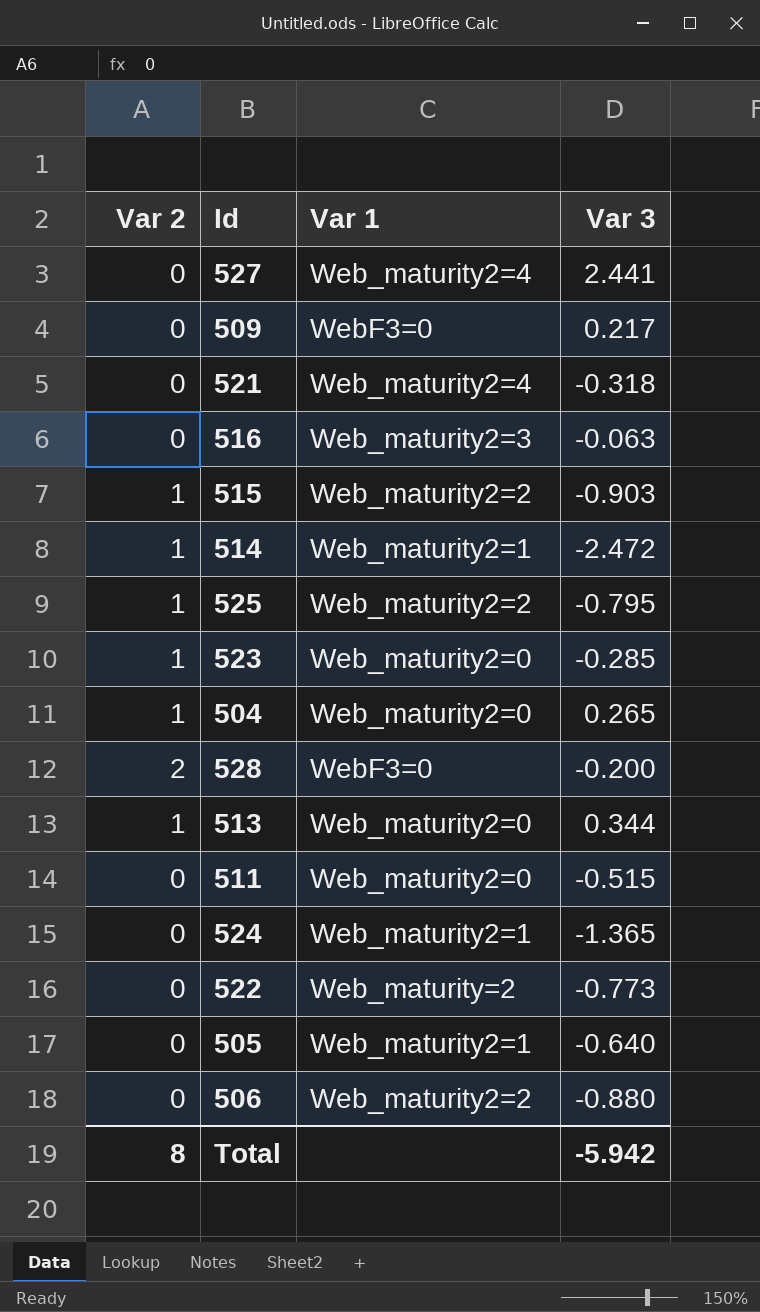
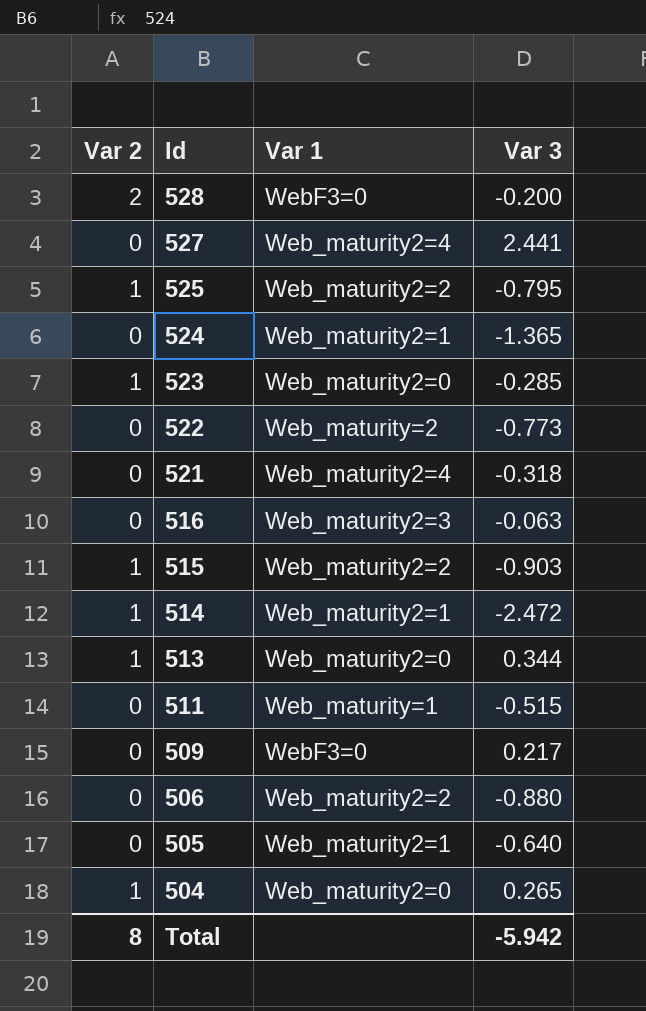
row order: none -> Id descending
511 | Var 1: Web_maturity2=0 -> Web_maturity=1

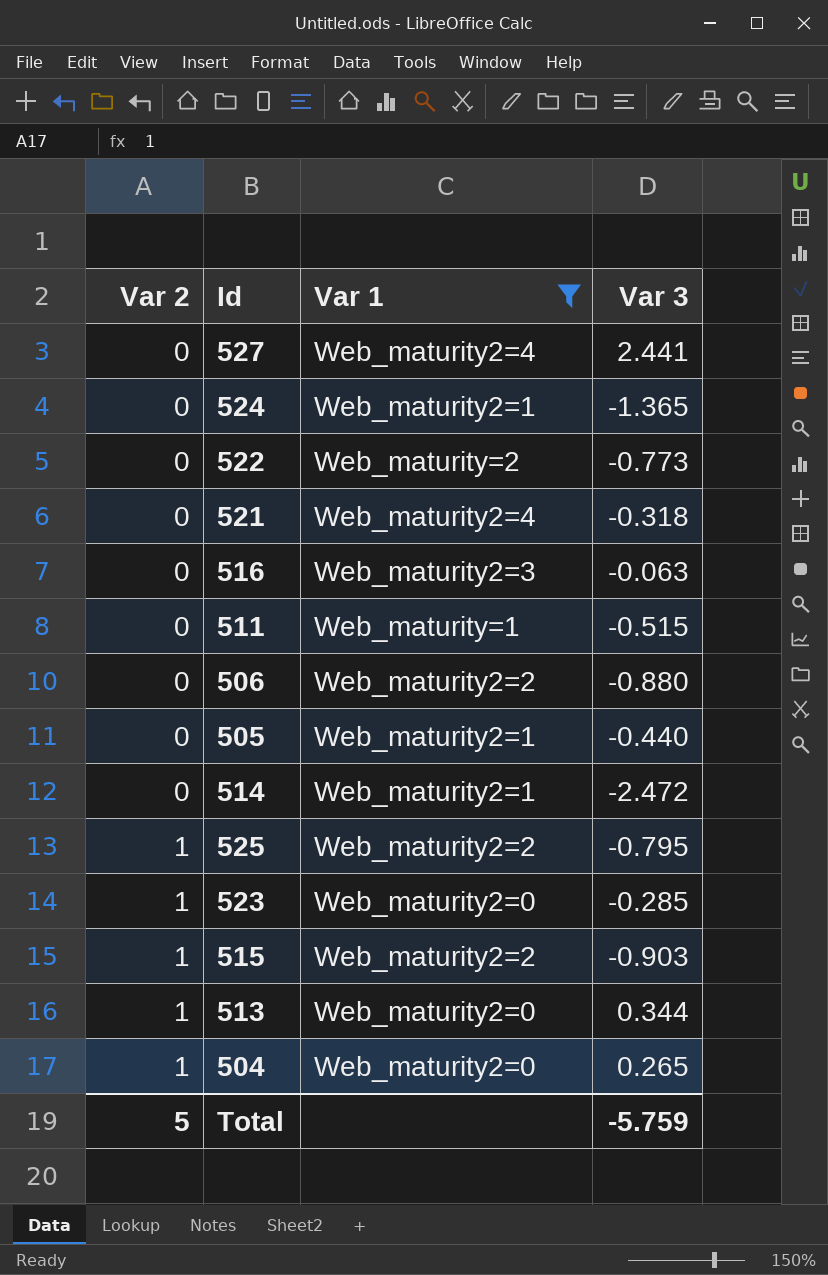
filter: none -> Var 1 != WebF3=0
row order: Id descending -> Var 2 ascending
505 | Var 3: -0.640 -> -0.440
514 | Var 2: 1 -> 0
Total | Var 2: 8 -> 5
Total | Var 3: -5.942 -> -5.759

